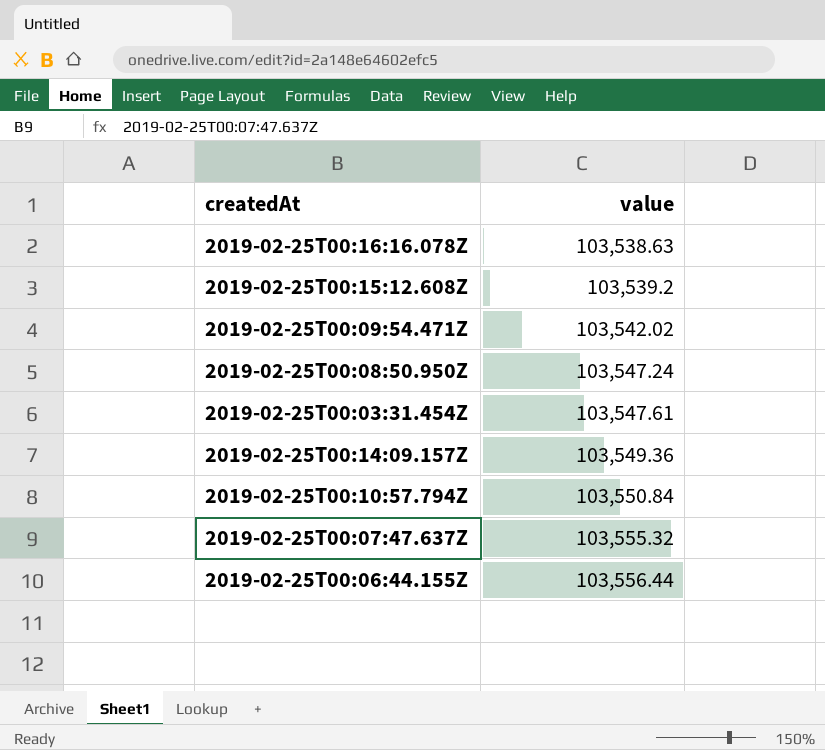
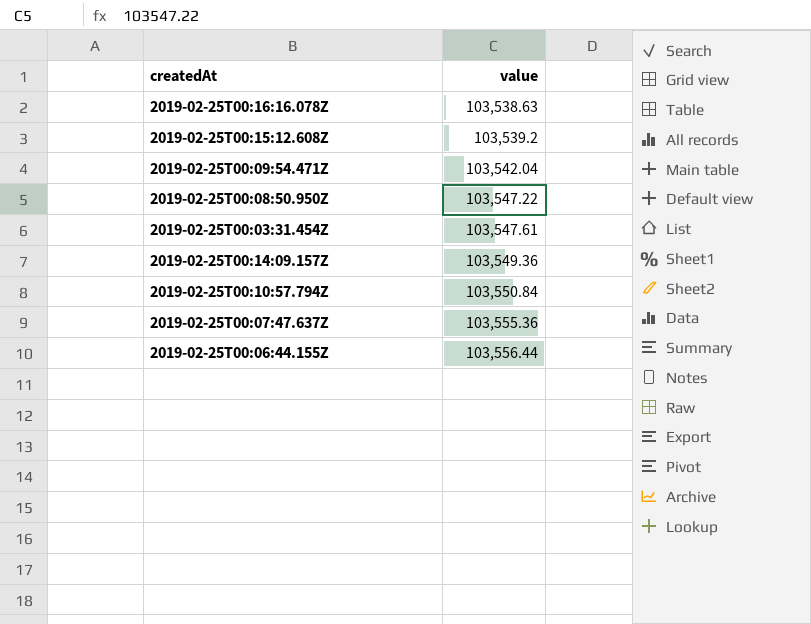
2019-02-25T00:09:54.471Z | value: 103,542.02 -> 103,542.04
2019-02-25T00:08:50.950Z | value: 103,547.24 -> 103,547.22
2019-02-25T00:07:47.637Z | value: 103,555.32 -> 103,555.36

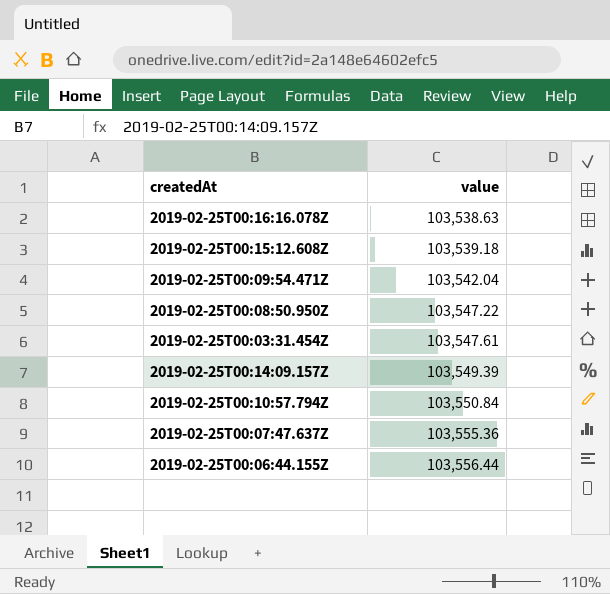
2019-02-25T00:15:12.608Z | value: 103,539.2 -> 103,539.18
2019-02-25T00:14:09.157Z | value: 103,549.36 -> 103,549.39

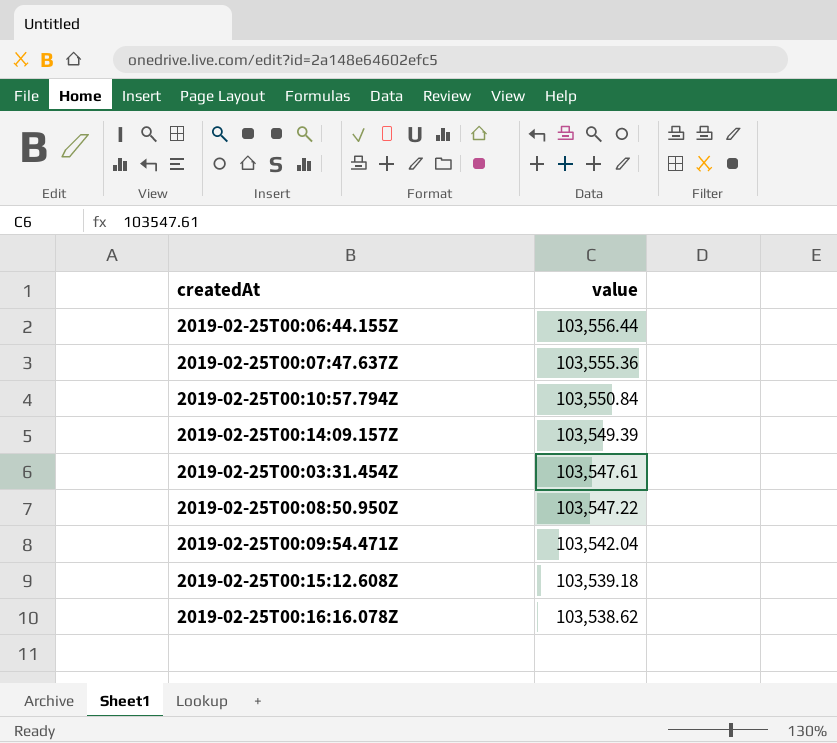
row order: value ascending -> value descending
2019-02-25T00:16:16.078Z | value: 103,538.63 -> 103,538.62

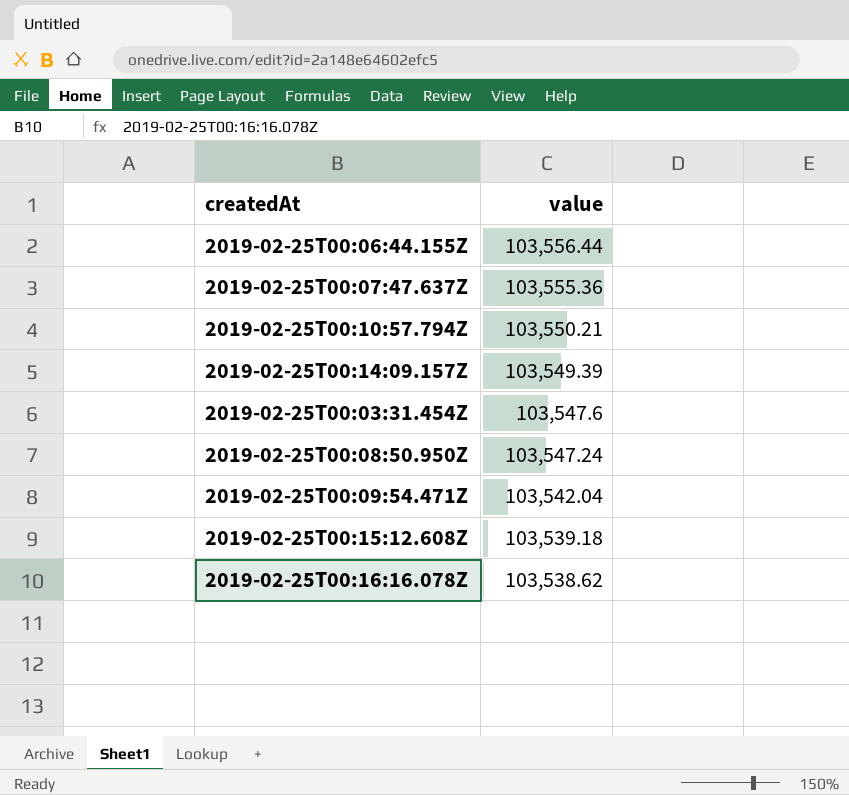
2019-02-25T00:10:57.794Z | value: 103,550.84 -> 103,550.21
2019-02-25T00:03:31.454Z | value: 103,547.61 -> 103,547.6
2019-02-25T00:08:50.950Z | value: 103,547.22 -> 103,547.24

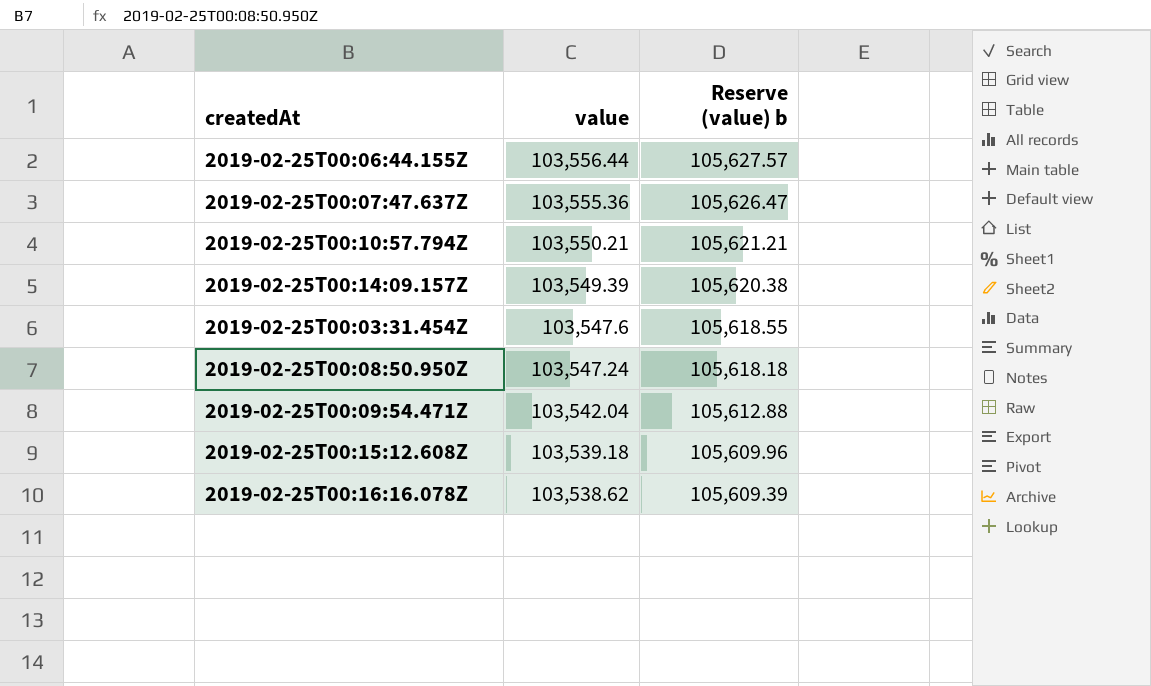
column Reserve (value) b | formula: none -> [value] * 1.02

